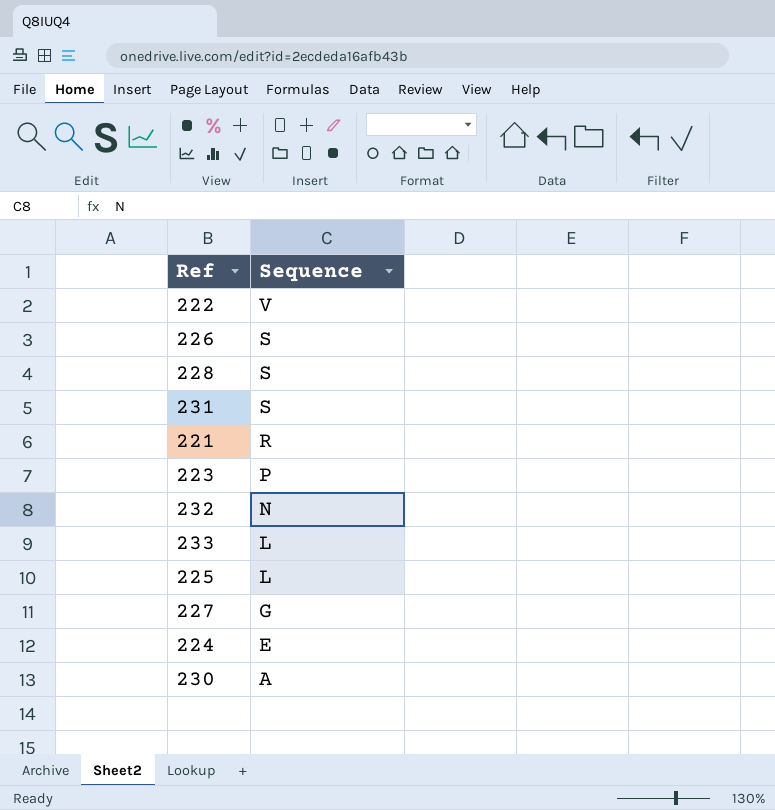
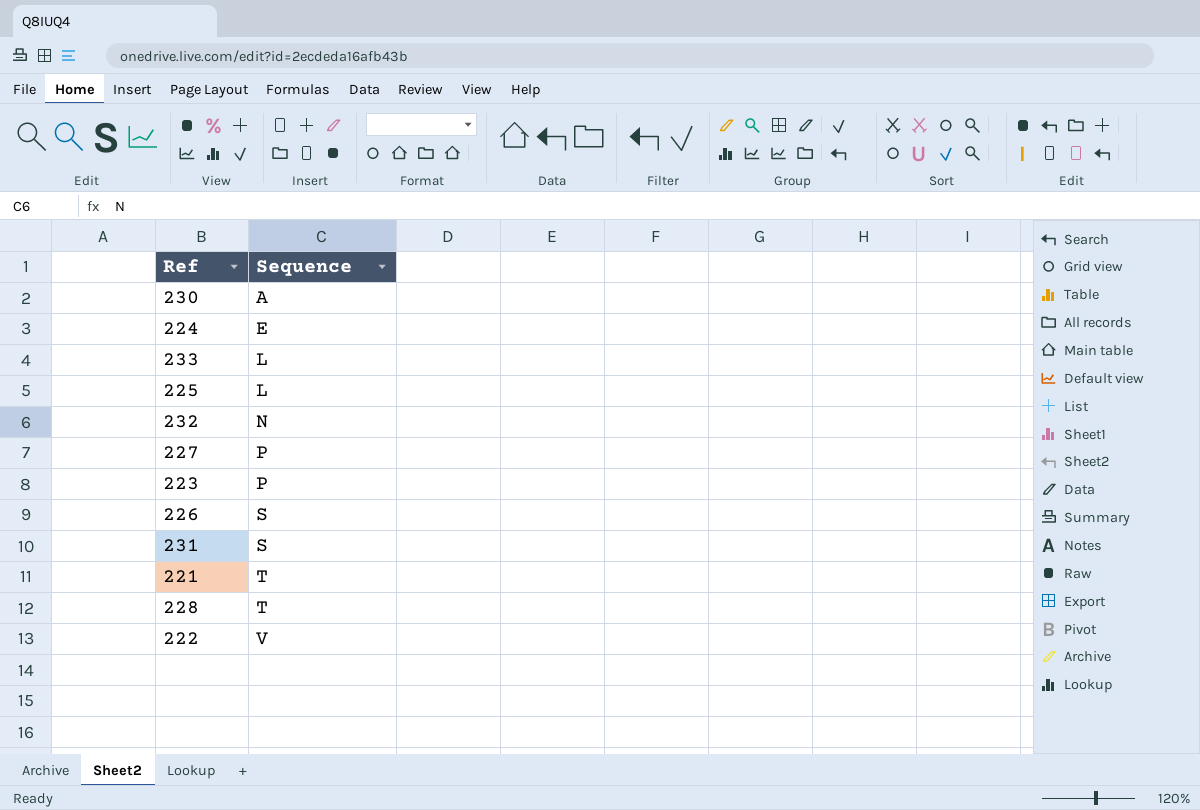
row order: Sequence descending -> Sequence ascending
227 | Sequence: G -> P
221 | Sequence: R -> T
228 | Sequence: S -> T

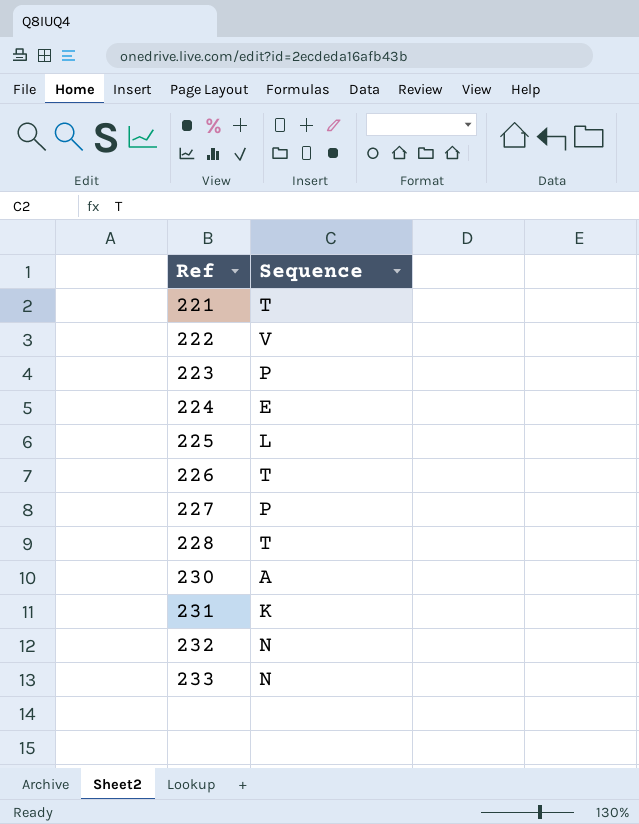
row order: Sequence ascending -> Ref ascending
226 | Sequence: S -> T
231 | Sequence: S -> K
233 | Sequence: L -> N

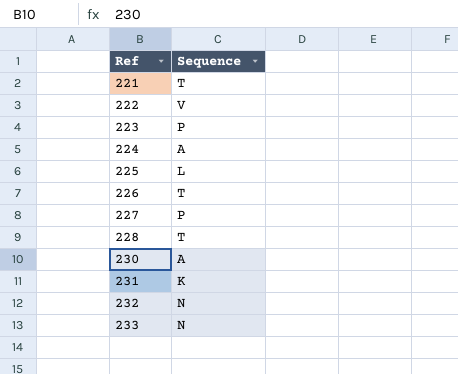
224 | Sequence: E -> A

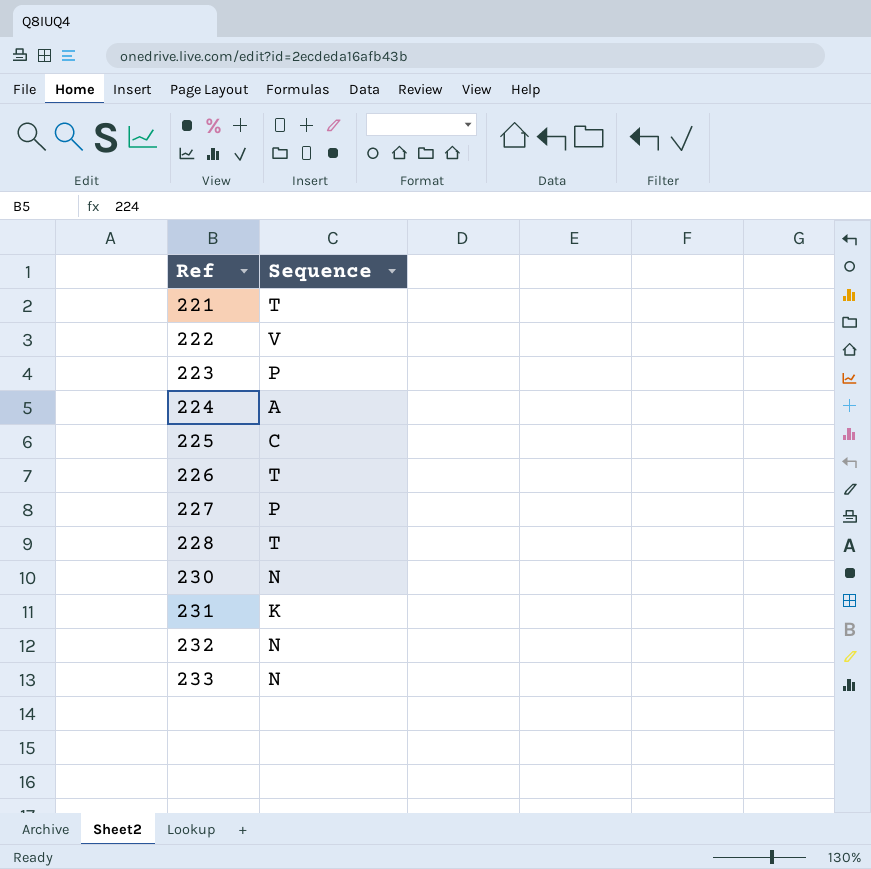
225 | Sequence: L -> C
230 | Sequence: A -> N

